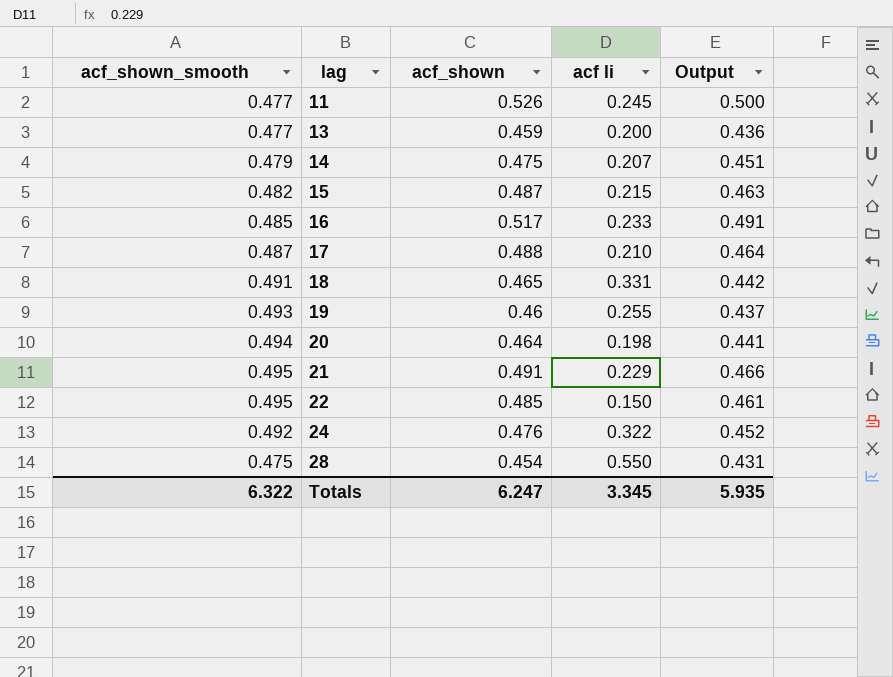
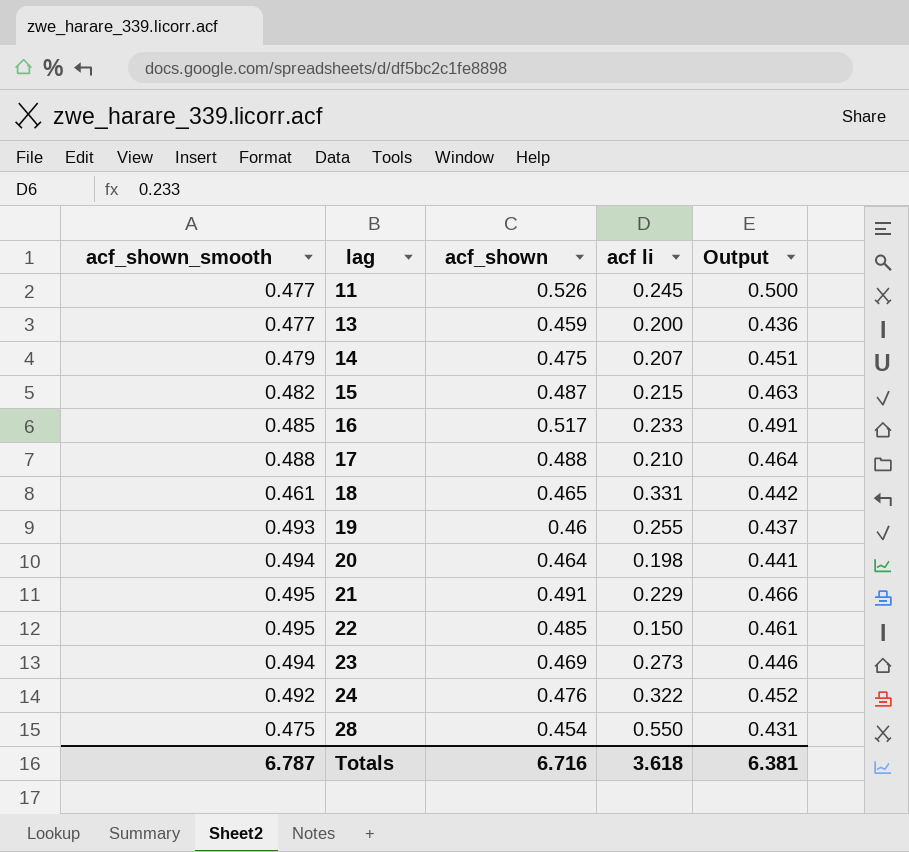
17 | acf_shown_smooth: 0.487 -> 0.488
18 | acf_shown_smooth: 0.491 -> 0.461
row 23: none -> 0.494 | 0.469 | 0.273 | 0.446
Totals | acf_shown_smooth: 6.322 -> 6.787
Totals | acf_shown: 6.247 -> 6.716
Totals | acf li: 3.345 -> 3.618
Totals | Output: 5.935 -> 6.381

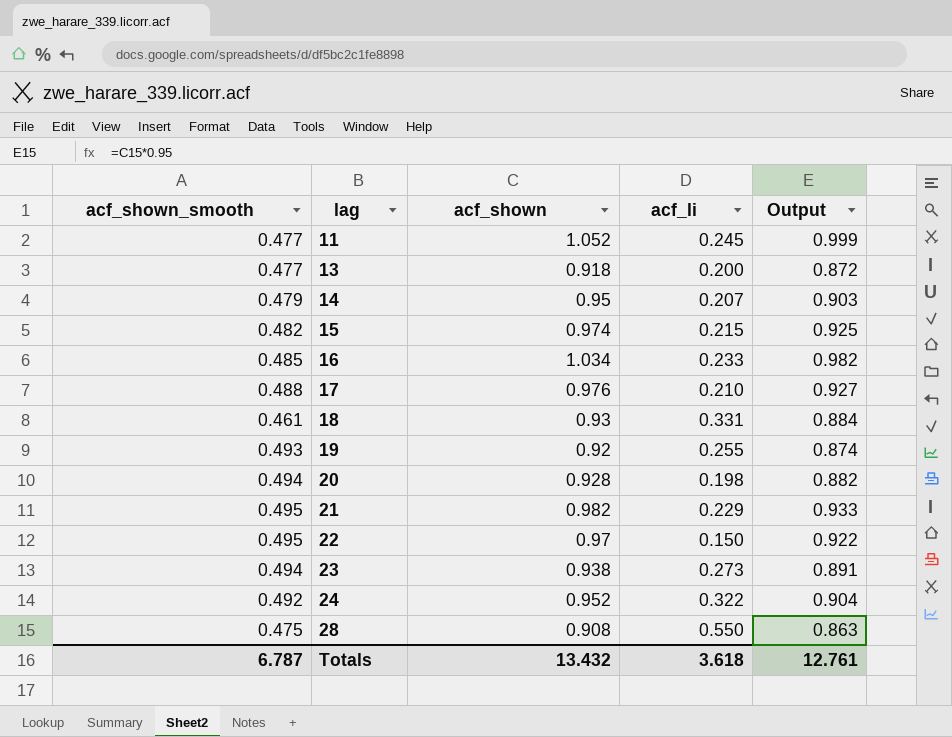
column name: acf li -> acf_li
11 | acf_shown: 0.526 -> 1.052
11 | Output: 0.500 -> 0.999
13 | acf_shown: 0.459 -> 0.918
13 | Output: 0.436 -> 0.872
14 | acf_shown: 0.475 -> 0.95
14 | Output: 0.451 -> 0.903
15 | acf_shown: 0.487 -> 0.974
15 | Output: 0.463 -> 0.925
16 | acf_shown: 0.517 -> 1.034
16 | Output: 0.491 -> 0.982
17 | acf_shown: 0.488 -> 0.976
17 | Output: 0.464 -> 0.927
18 | acf_shown: 0.465 -> 0.93
18 | Output: 0.442 -> 0.884
19 | acf_shown: 0.46 -> 0.92
19 | Output: 0.437 -> 0.874
20 | acf_shown: 0.464 -> 0.928
20 | Output: 0.441 -> 0.882
21 | acf_shown: 0.491 -> 0.982
21 | Output: 0.466 -> 0.933
22 | acf_shown: 0.485 -> 0.97
22 | Output: 0.461 -> 0.922
23 | acf_shown: 0.469 -> 0.938
23 | Output: 0.446 -> 0.891
24 | acf_shown: 0.476 -> 0.952
24 | Output: 0.452 -> 0.904
28 | acf_shown: 0.454 -> 0.908
28 | Output: 0.431 -> 0.863
Totals | acf_shown: 6.716 -> 13.432
Totals | Output: 6.381 -> 12.761

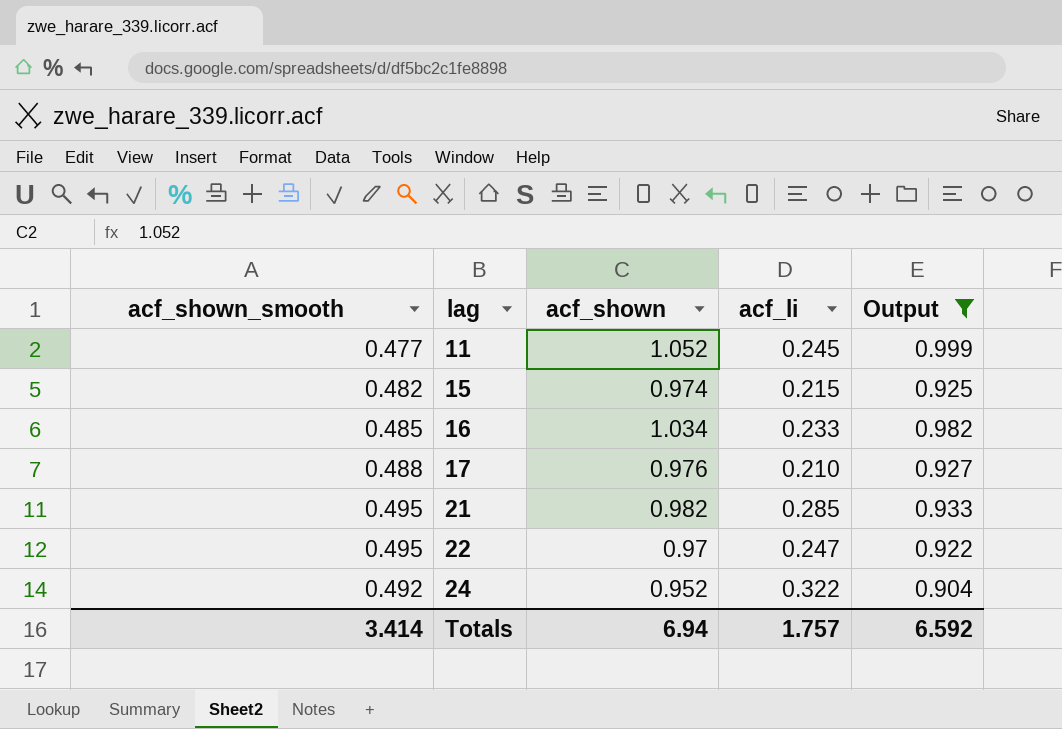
filter: none -> Output >= 0.904
21 | acf_li: 0.229 -> 0.285
22 | acf_li: 0.150 -> 0.247
Totals | acf_shown_smooth: 6.787 -> 3.414
Totals | acf_shown: 13.432 -> 6.94
Totals | acf_li: 3.618 -> 1.757
Totals | Output: 12.761 -> 6.592

